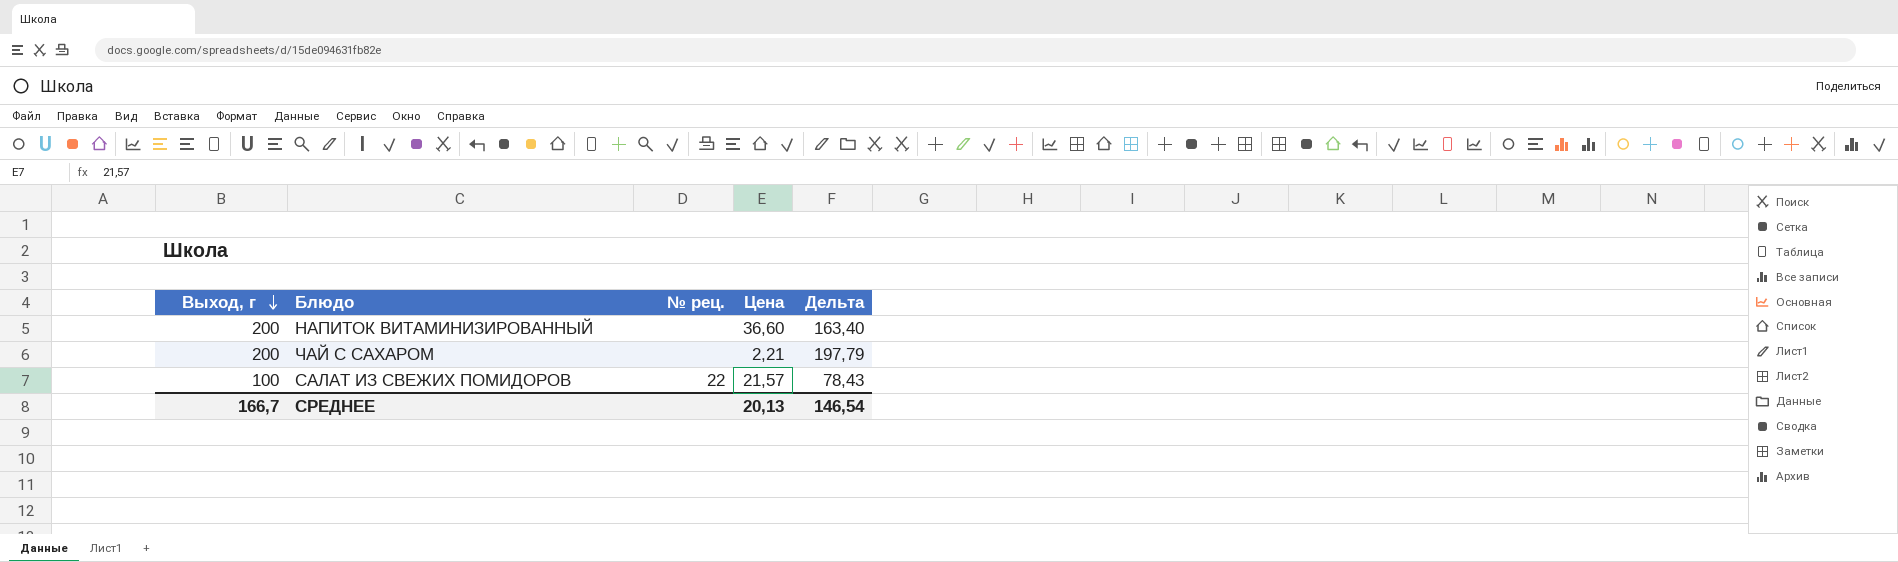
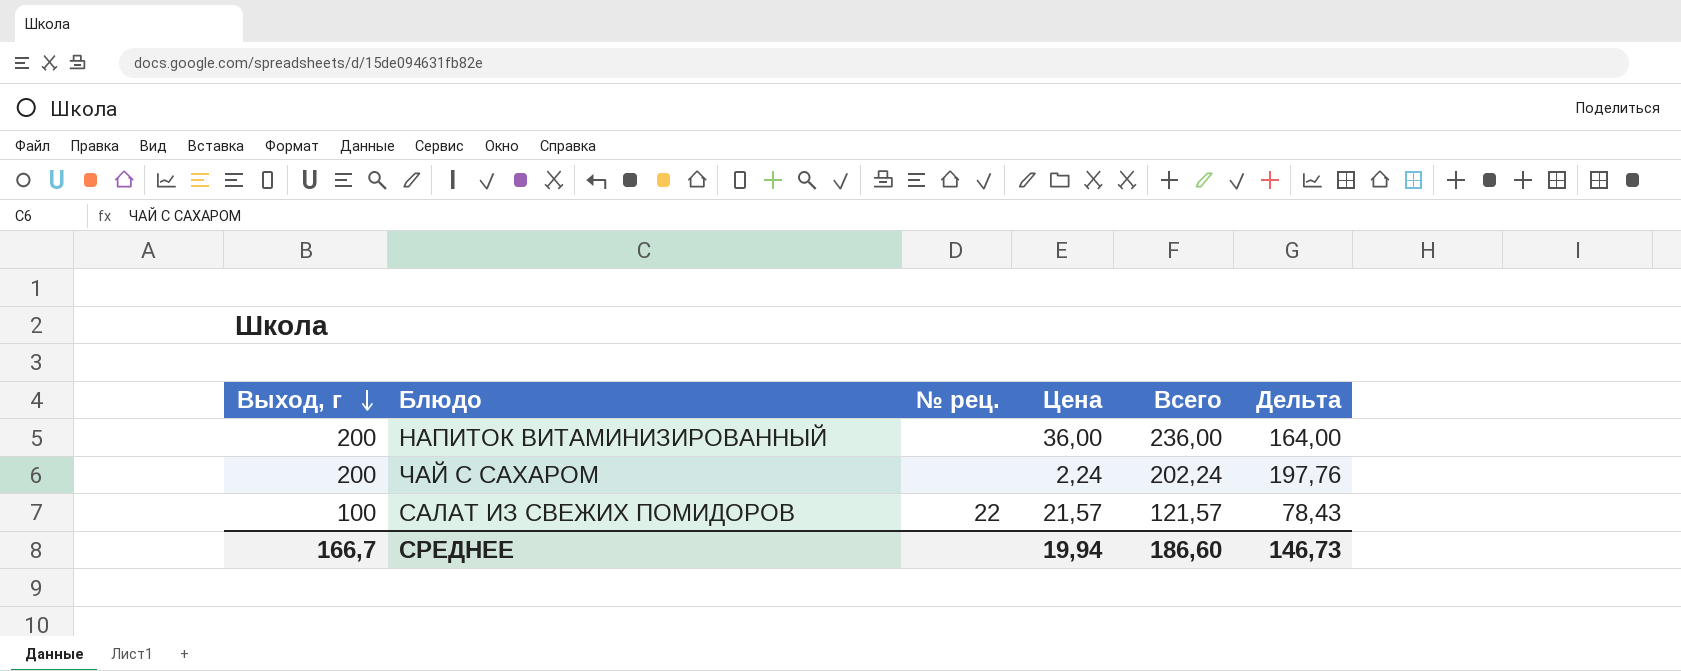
column Всего | formula: none -> [Выход, г] + [Цена]
НАПИТОК ВИТАМИНИЗИРОВАННЫЙ | Цена: 36,60 -> 36,00
НАПИТОК ВИТАМИНИЗИРОВАННЫЙ | Дельта: 163,40 -> 164,00
ЧАЙ С САХАРОМ | Цена: 2,21 -> 2,24
ЧАЙ С САХАРОМ | Дельта: 197,79 -> 197,76
СРЕДНЕЕ | Цена: 20,13 -> 19,94
СРЕДНЕЕ | Дельта: 146,54 -> 146,73

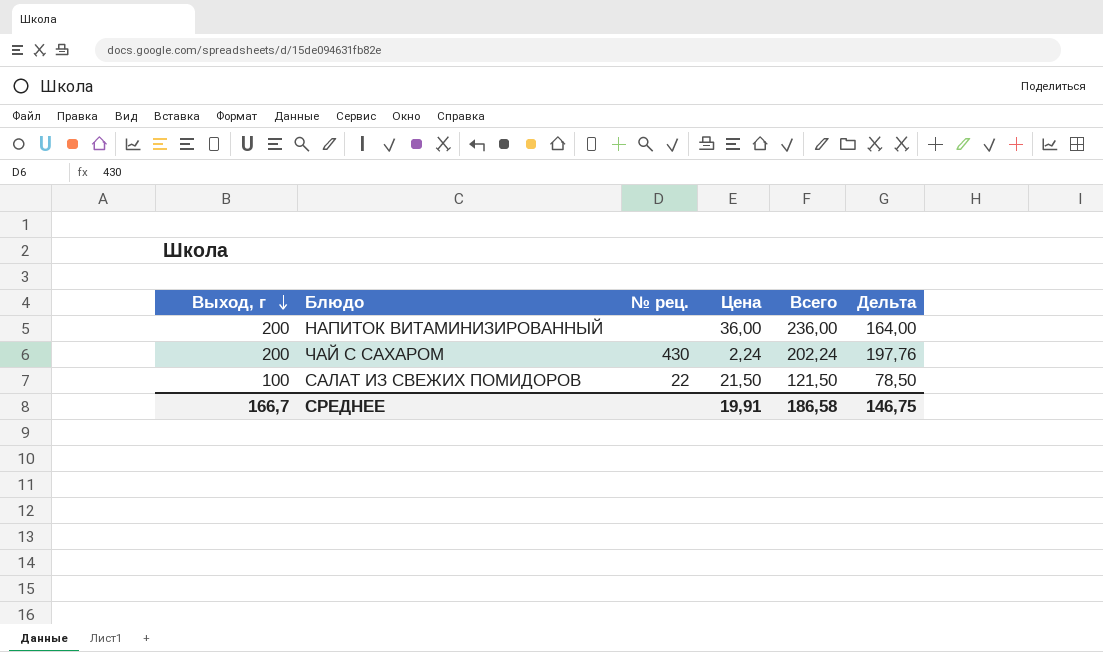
ЧАЙ С САХАРОМ | № рец.: none -> 430
САЛАТ ИЗ СВЕЖИХ ПОМИДОРОВ | Цена: 21,57 -> 21,50
САЛАТ ИЗ СВЕЖИХ ПОМИДОРОВ | Всего: 121,57 -> 121,50
САЛАТ ИЗ СВЕЖИХ ПОМИДОРОВ | Дельта: 78,43 -> 78,50
СРЕДНЕЕ | Цена: 19,94 -> 19,91
СРЕДНЕЕ | Всего: 186,60 -> 186,58
СРЕДНЕЕ | Дельта: 146,73 -> 146,75

